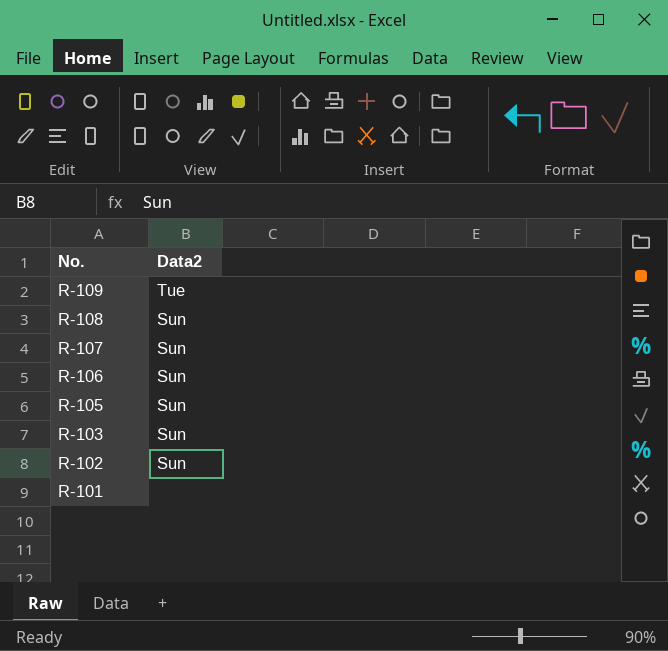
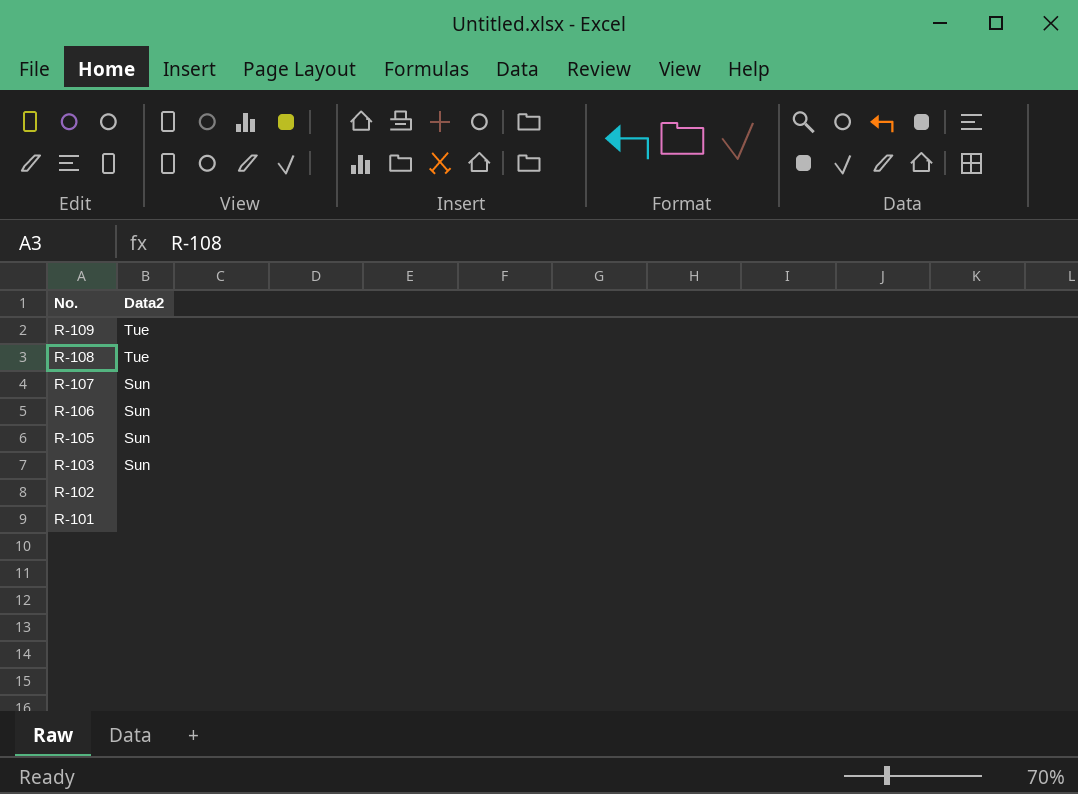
R-108 | Data2: Sun -> Tue
R-102 | Data2: Sun -> none

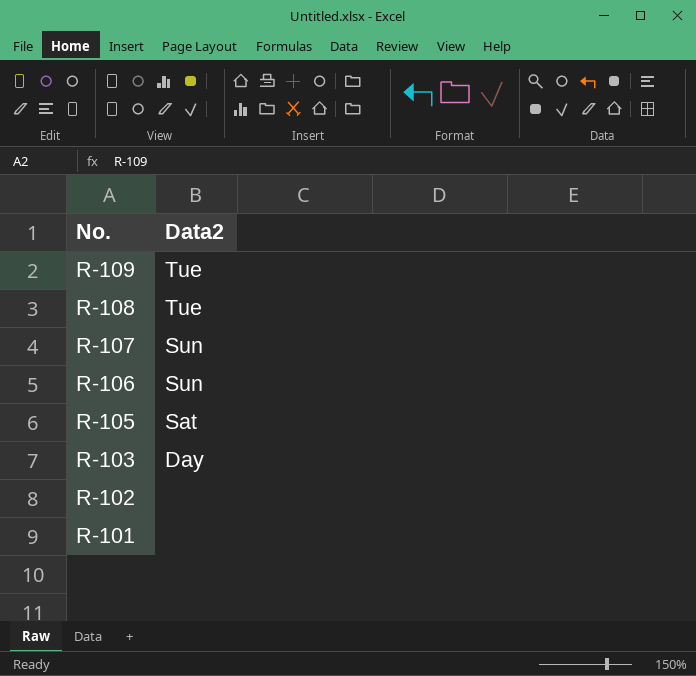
R-105 | Data2: Sun -> Sat
R-103 | Data2: Sun -> Day

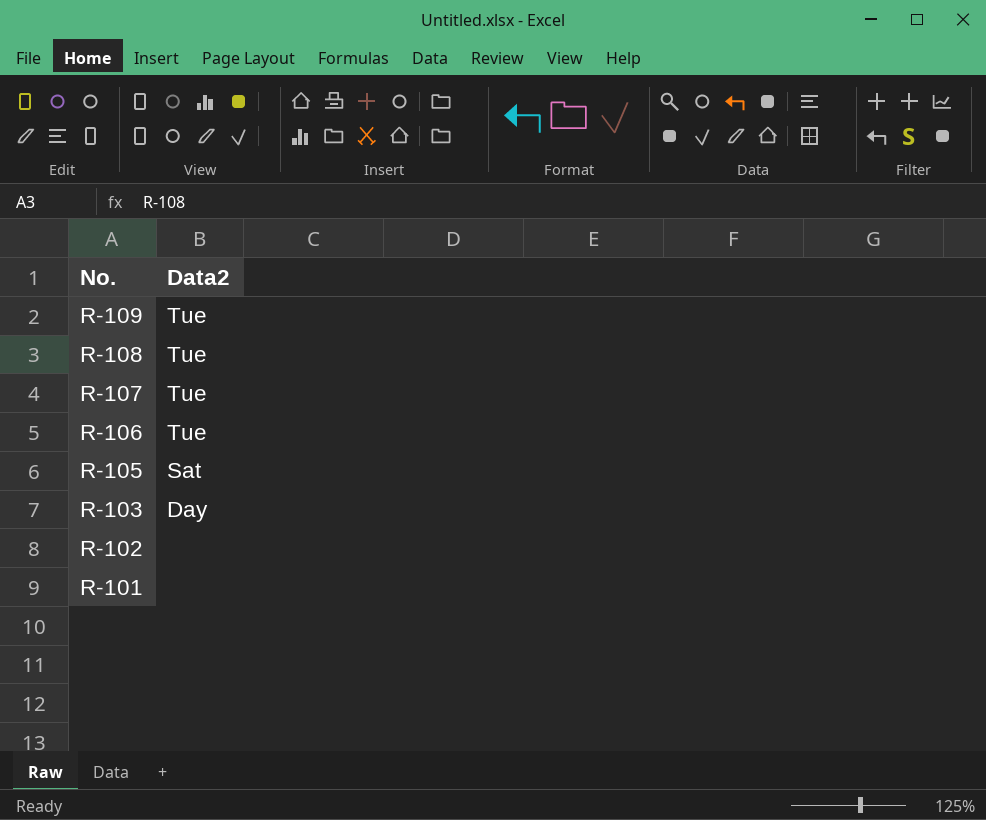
R-107 | Data2: Sun -> Tue
R-106 | Data2: Sun -> Tue

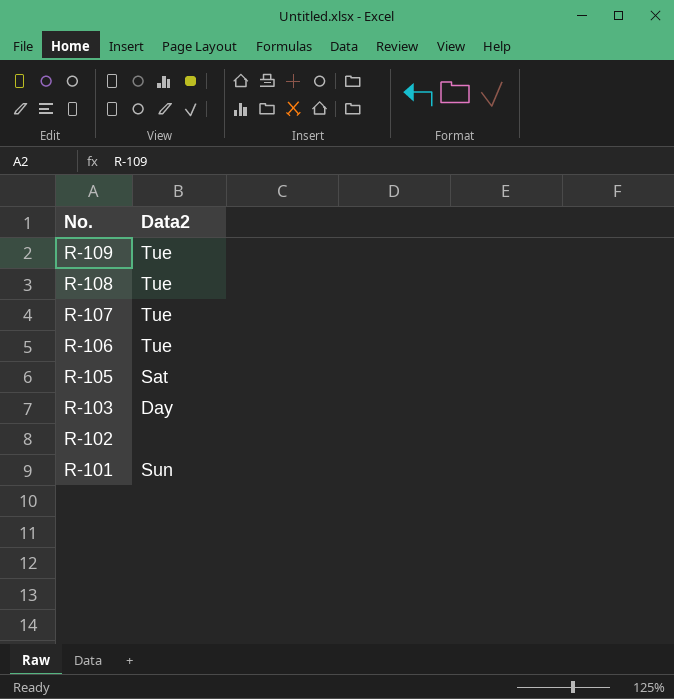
R-101 | Data2: none -> Sun

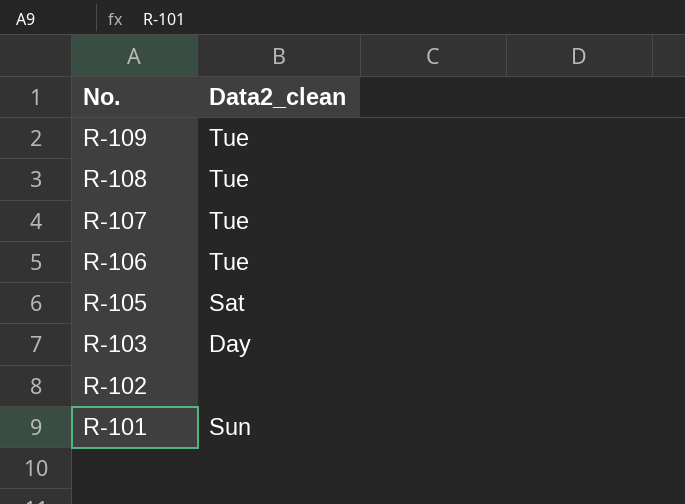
column name: Data2 -> Data2_clean

